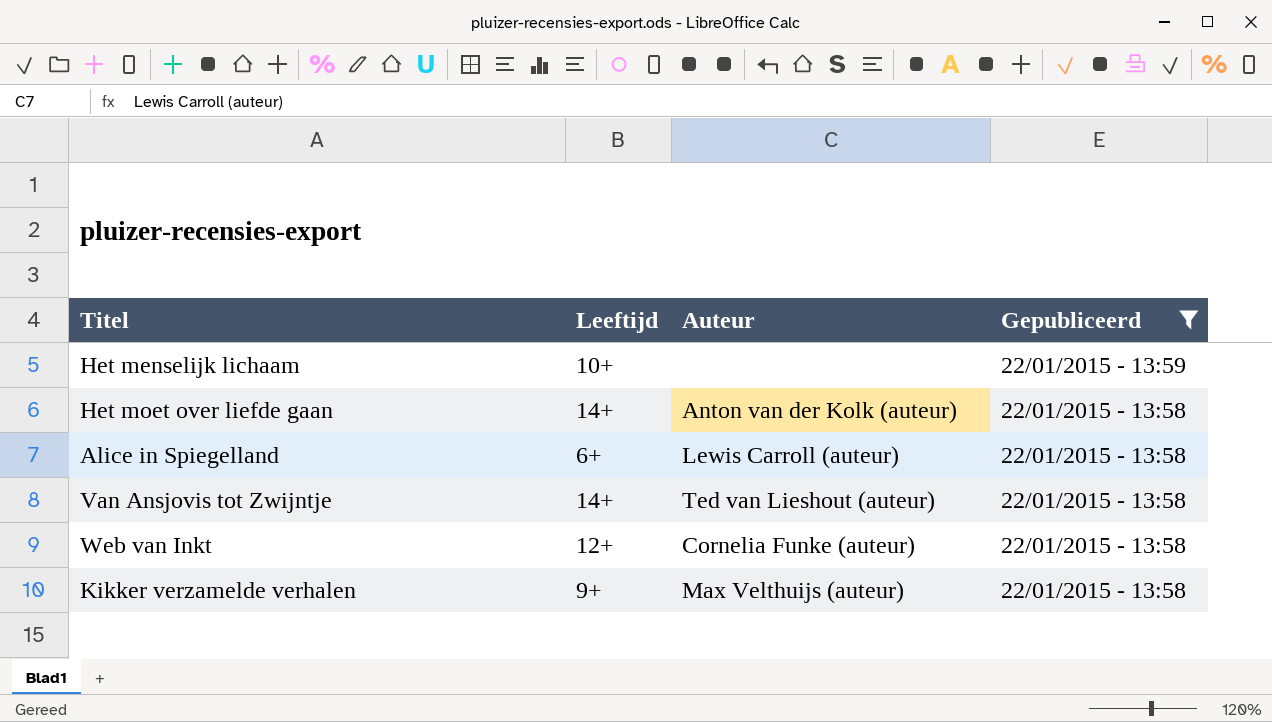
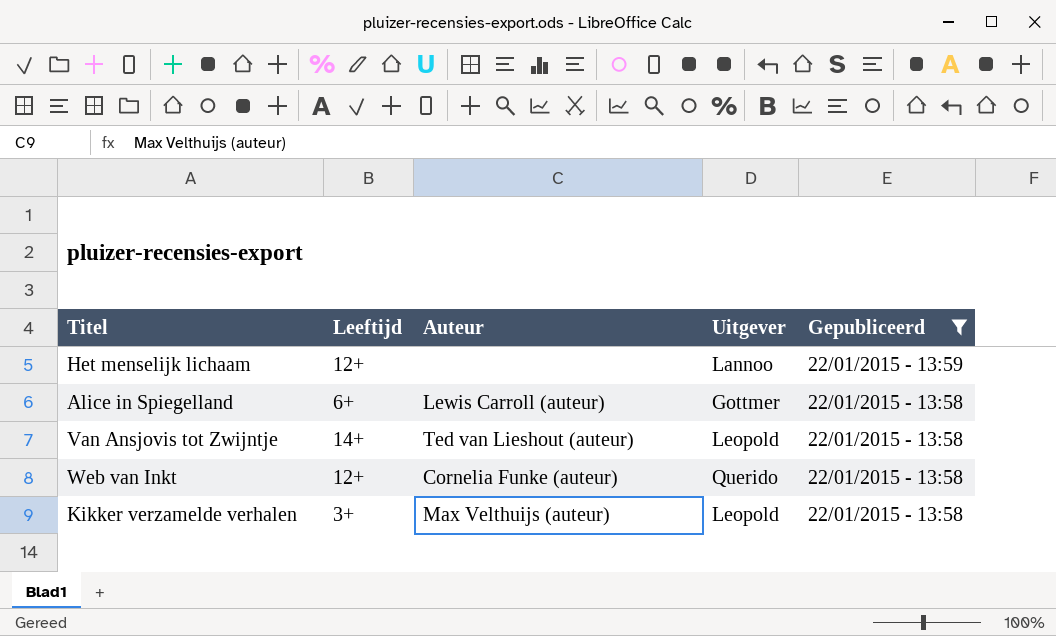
column Uitgever | position: none -> 4
row Het moet over liefde gaan: 14+ | Anton van der Kolk (auteur) | 22/01/2015 - 13:58 -> none
Het menselijk lichaam | Leeftijd: 10+ -> 12+
Kikker verzamelde verhalen | Leeftijd: 9+ -> 3+

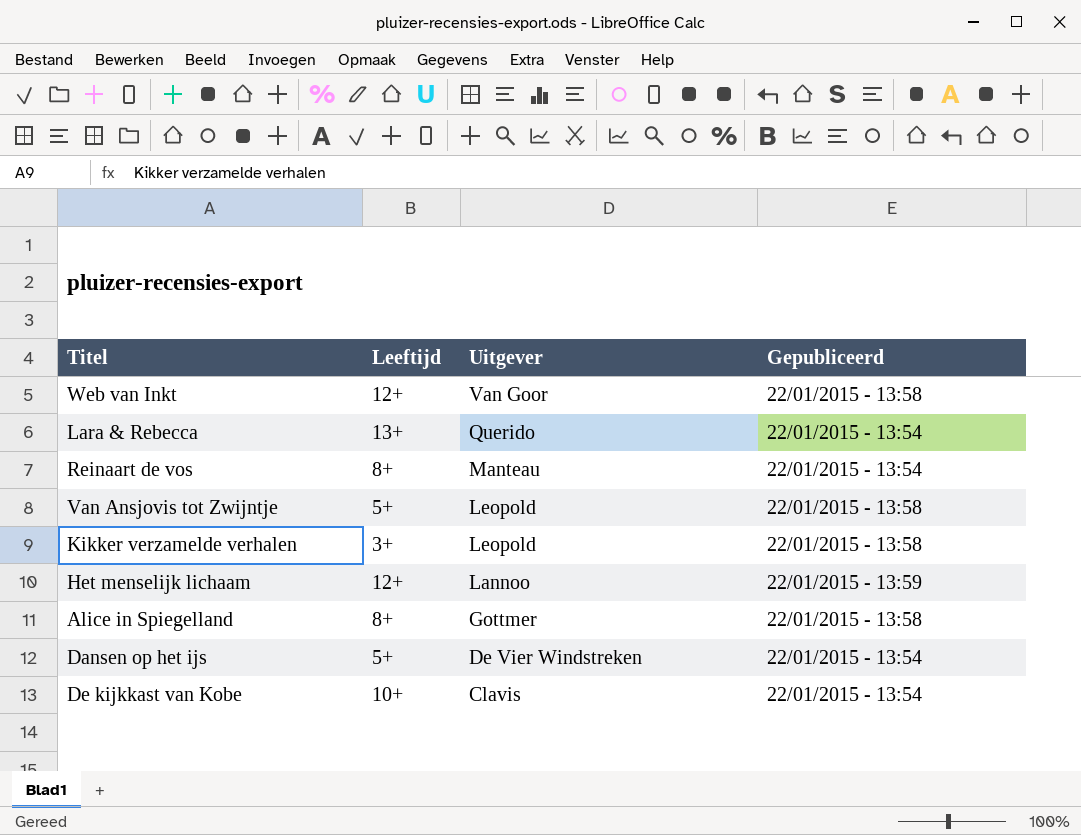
filter: Gepubliceerd != 22/01/2015 - 13:54 -> none
row order: Gepubliceerd descending -> Uitgever descending
column Auteur | position: 3 -> none
Web van Inkt | Uitgever: Querido -> Van Goor
Van Ansjovis tot Zwijntje | Leeftijd: 14+ -> 5+
Alice in Spiegelland | Leeftijd: 6+ -> 8+

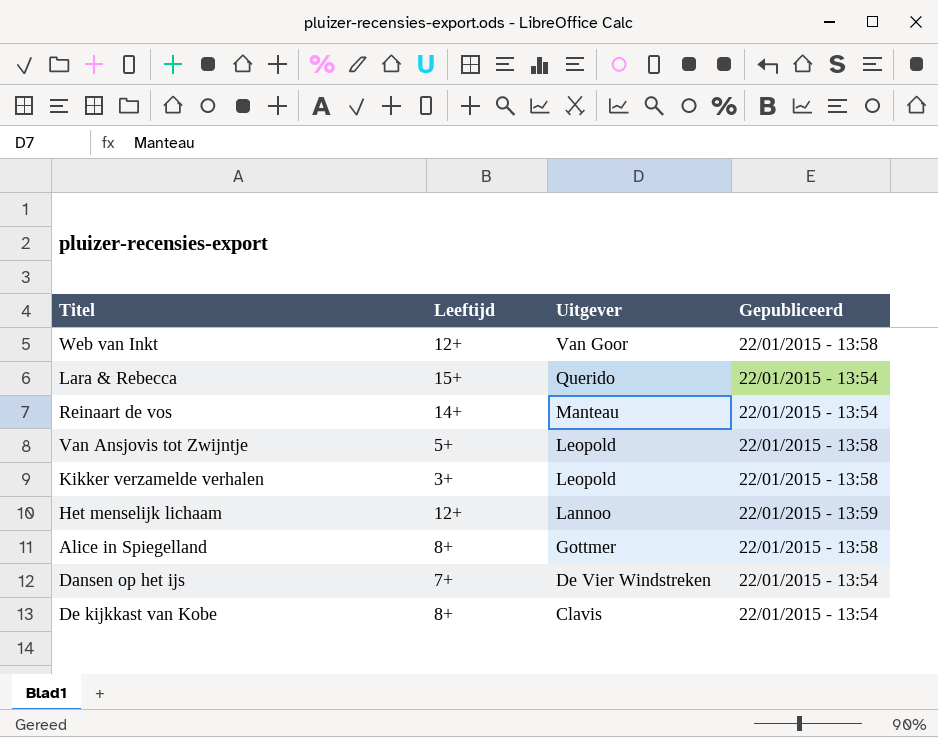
Lara & Rebecca | Leeftijd: 13+ -> 15+
Reinaart de vos | Leeftijd: 8+ -> 14+
Dansen op het ijs | Leeftijd: 5+ -> 7+
De kijkkast van Kobe | Leeftijd: 10+ -> 8+

